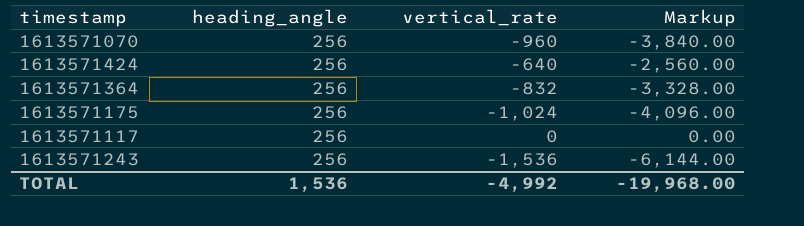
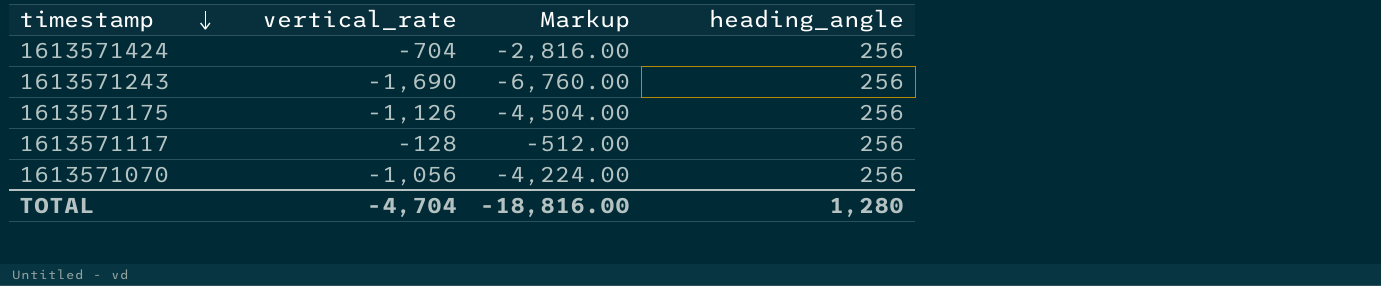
row order: none -> timestamp descending
column heading_angle | position: 2 -> 4
row 1613571364: 256 | -832 | -3,328.00 -> none
1613571424 | vertical_rate: -640 -> -704
1613571424 | Markup: -2,560.00 -> -2,816.00
1613571243 | vertical_rate: -1,536 -> -1,690
1613571243 | Markup: -6,144.00 -> -6,760.00
1613571175 | vertical_rate: -1,024 -> -1,126
1613571175 | Markup: -4,096.00 -> -4,504.00
1613571117 | vertical_rate: 0 -> -128
1613571117 | Markup: 0.00 -> -512.00
1613571070 | vertical_rate: -960 -> -1,056
1613571070 | Markup: -3,840.00 -> -4,224.00
TOTAL | vertical_rate: -4,992 -> -4,704
TOTAL | Markup: -19,968.00 -> -18,816.00
TOTAL | heading_angle: 1,536 -> 1,280

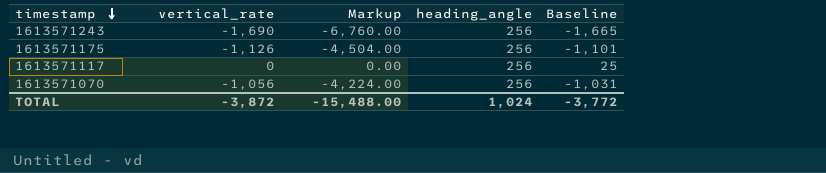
column Baseline | formula: none -> [vertical_rate] + 25
row 1613571424: -704 | -2,816.00 | 256 -> none
1613571117 | vertical_rate: -128 -> 0
1613571117 | Markup: -512.00 -> 0.00
TOTAL | vertical_rate: -4,704 -> -3,872
TOTAL | Markup: -18,816.00 -> -15,488.00
TOTAL | heading_angle: 1,280 -> 1,024

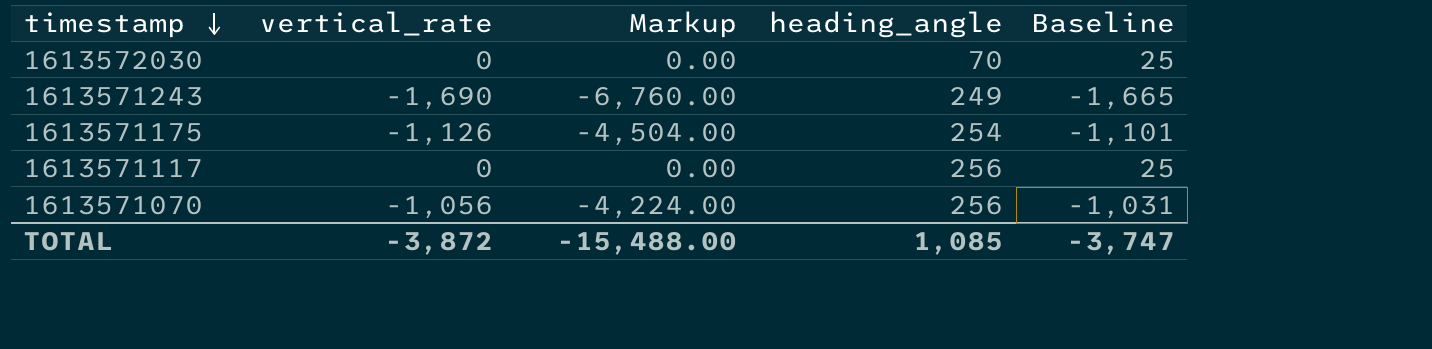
row 1613572030: none -> 0 | 0.00 | 70 | 25
1613571243 | heading_angle: 256 -> 249
1613571175 | heading_angle: 256 -> 254
TOTAL | heading_angle: 1,024 -> 1,085
TOTAL | Baseline: -3,772 -> -3,747

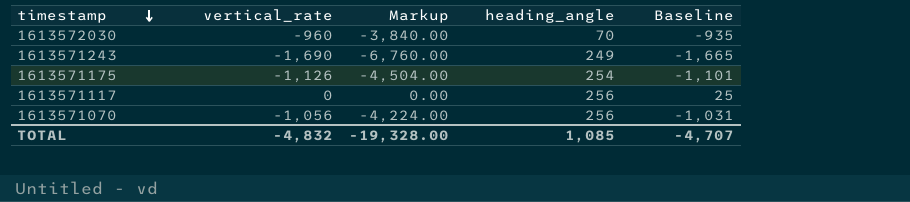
1613572030 | vertical_rate: 0 -> -960
1613572030 | Markup: 0.00 -> -3,840.00
1613572030 | Baseline: 25 -> -935
TOTAL | vertical_rate: -3,872 -> -4,832
TOTAL | Markup: -15,488.00 -> -19,328.00
TOTAL | Baseline: -3,747 -> -4,707

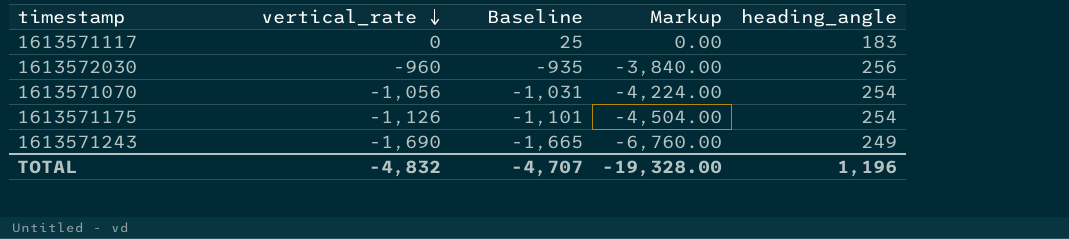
row order: timestamp descending -> vertical_rate descending
column Baseline | position: 5 -> 3
1613571117 | heading_angle: 256 -> 183
1613572030 | heading_angle: 70 -> 256
1613571070 | heading_angle: 256 -> 254
TOTAL | heading_angle: 1,085 -> 1,196

